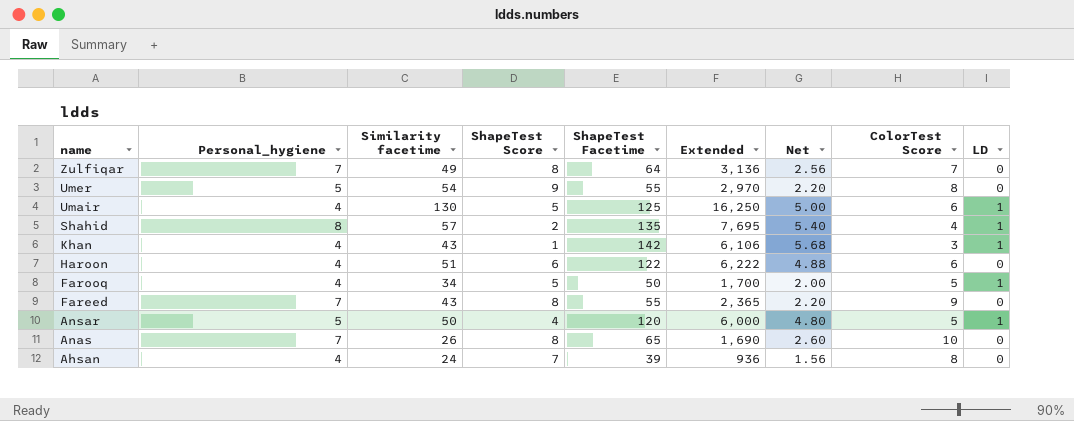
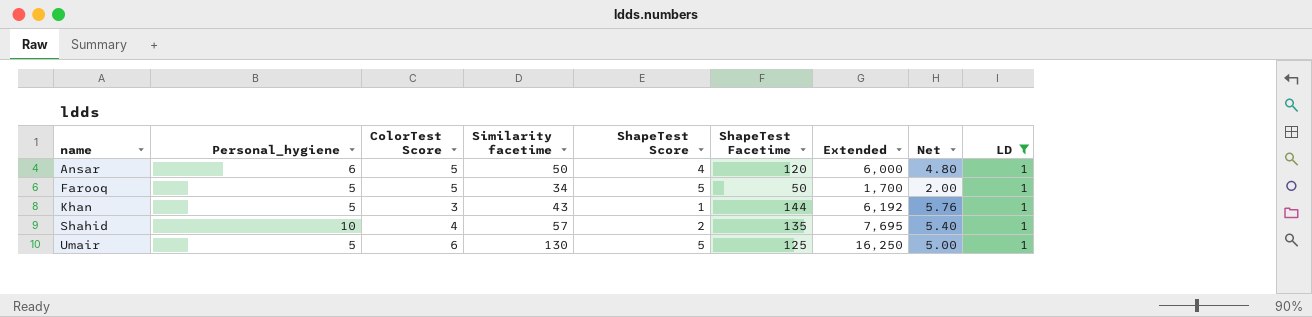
filter: none -> LD = 1
row order: name descending -> name ascending
column ColorTest Score | position: 8 -> 3
Ansar | Personal_hygiene: 5 -> 6
Farooq | Personal_hygiene: 4 -> 5
Khan | Personal_hygiene: 4 -> 5
Khan | ShapeTest Facetime: 142 -> 144
Khan | Extended: 6,106 -> 6,192
Khan | Net: 5.68 -> 5.76
Shahid | Personal_hygiene: 8 -> 10
Umair | Personal_hygiene: 4 -> 5

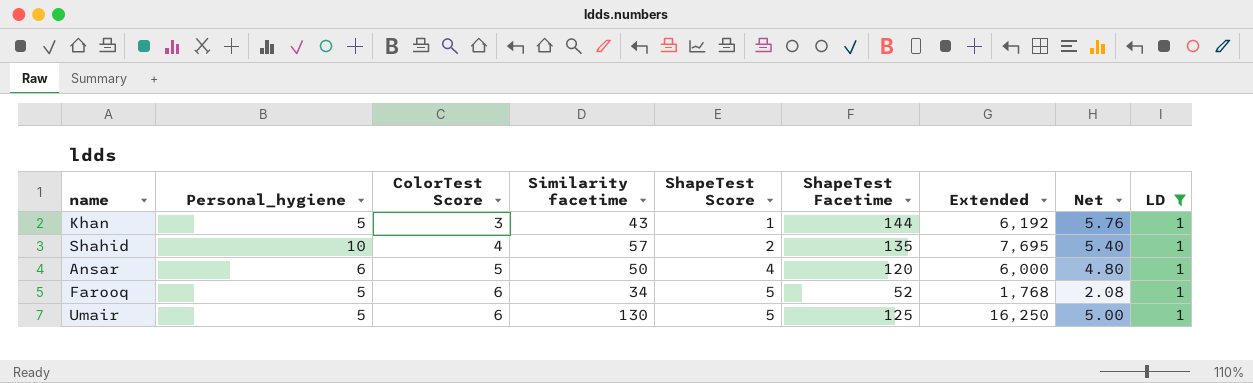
row order: name ascending -> ColorTest Score ascending
Farooq | ColorTest Score: 5 -> 6
Farooq | ShapeTest Facetime: 50 -> 52
Farooq | Extended: 1,700 -> 1,768
Farooq | Net: 2.00 -> 2.08

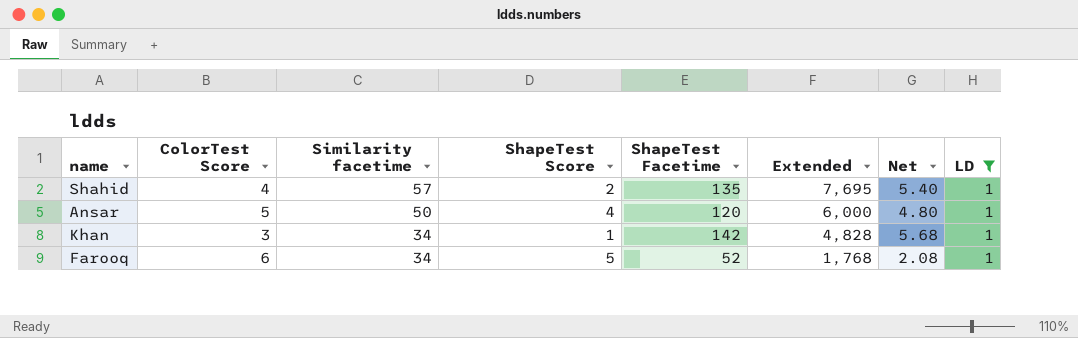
row order: ColorTest Score ascending -> Similarity facetime descending
column Personal_hygiene | position: 2 -> none
row Umair: 5 | 6 | 130 | 5 | 125 | 16,250 | 5.00 | 1 -> none
Khan | Similarity facetime: 43 -> 34
Khan | ShapeTest Facetime: 144 -> 142
Khan | Extended: 6,192 -> 4,828
Khan | Net: 5.76 -> 5.68

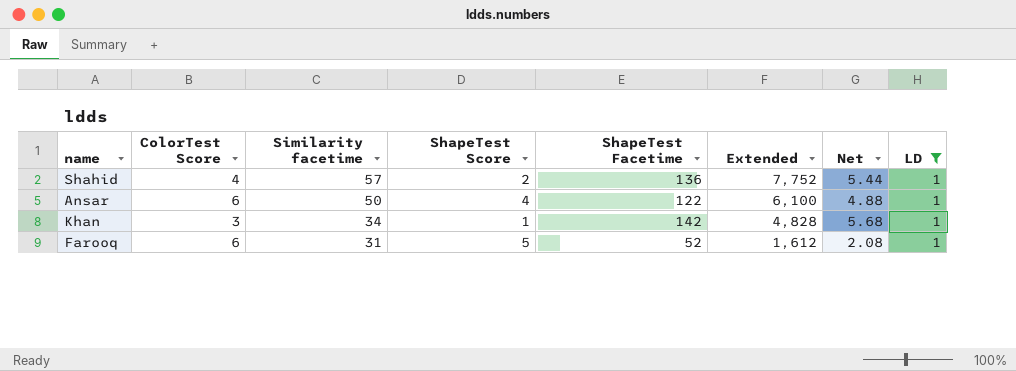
Shahid | ShapeTest Facetime: 135 -> 136
Shahid | Extended: 7,695 -> 7,752
Shahid | Net: 5.40 -> 5.44
Ansar | ColorTest Score: 5 -> 6
Ansar | ShapeTest Facetime: 120 -> 122
Ansar | Extended: 6,000 -> 6,100
Ansar | Net: 4.80 -> 4.88
Farooq | Similarity facetime: 34 -> 31
Farooq | Extended: 1,768 -> 1,612

